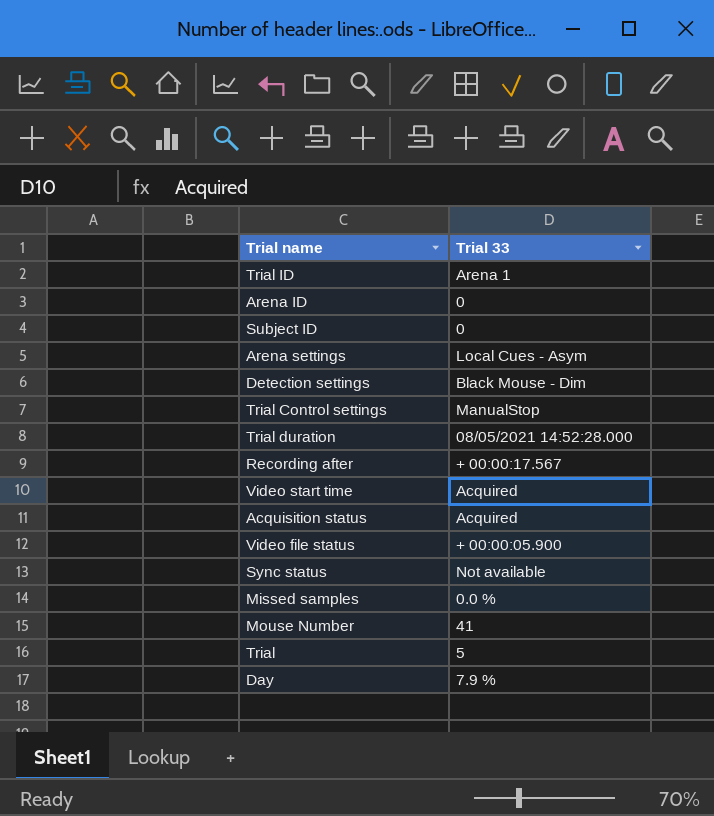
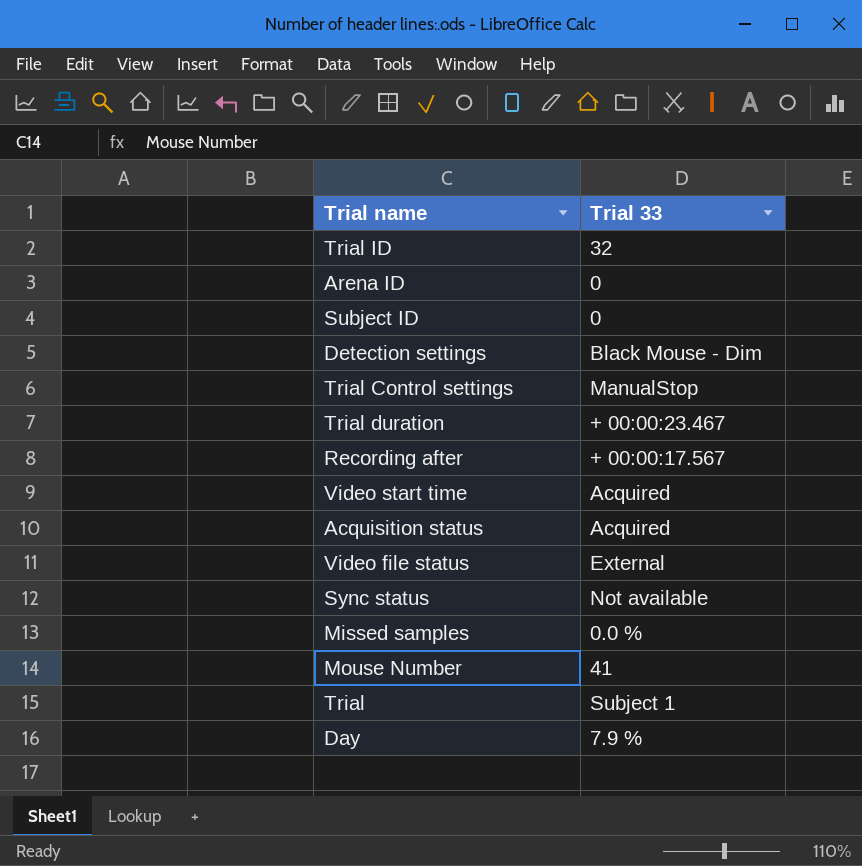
row Arena settings: Local Cues - Asym -> none
Trial ID | Trial 33: Arena 1 -> 32
Trial duration | Trial 33: 08/05/2021 14:52:28.000 -> + 00:00:23.467
Video file status | Trial 33: + 00:00:05.900 -> External
Trial | Trial 33: 5 -> Subject 1

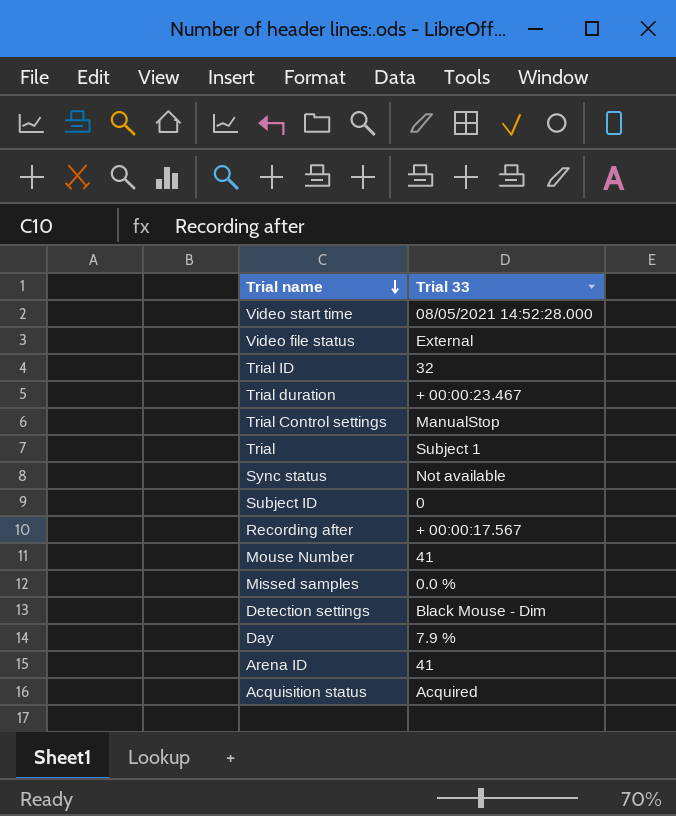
row order: none -> Trial name descending
Video start time | Trial 33: Acquired -> 08/05/2021 14:52:28.000
Arena ID | Trial 33: 0 -> 41

